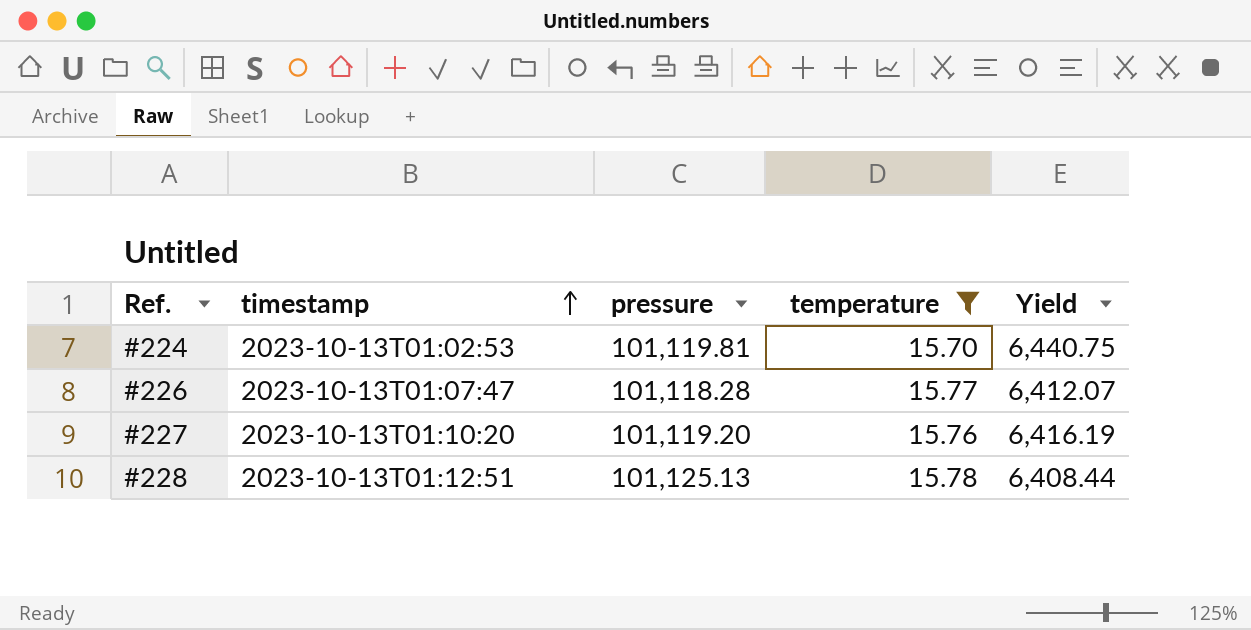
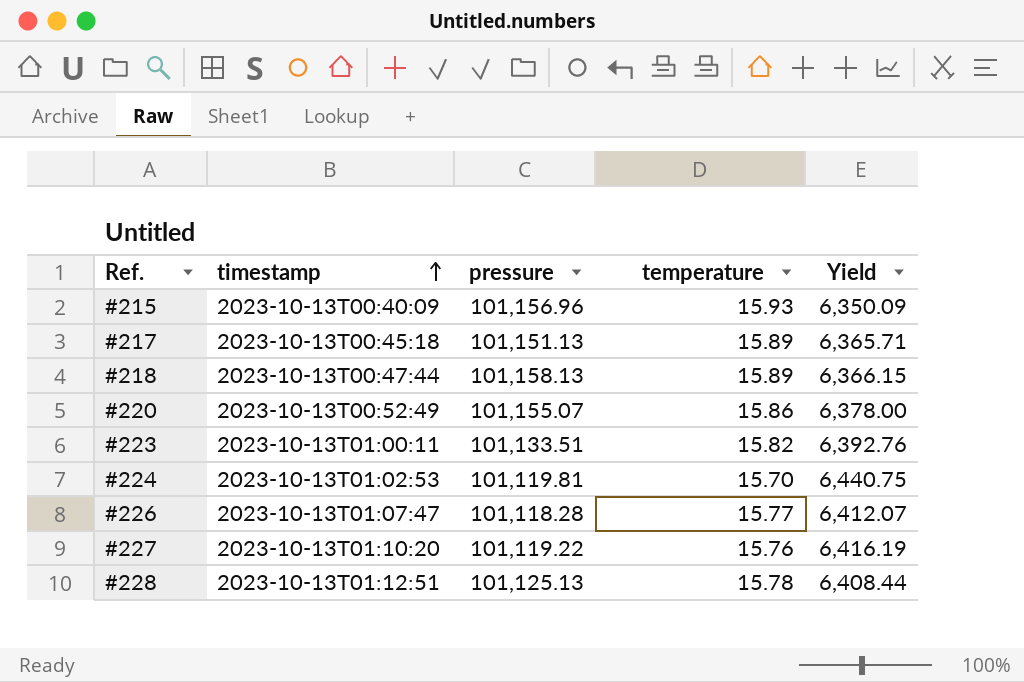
filter: temperature <= 15.78 -> none
#227 | pressure: 101,119.20 -> 101,119.22

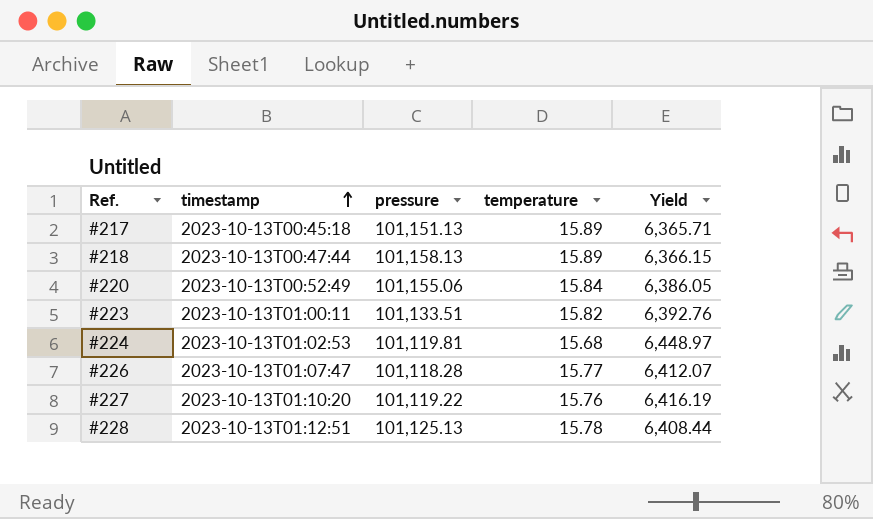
row #215: 2023-10-13T00:40:09 | 101,156.96 | 15.93 | 6,350.09 -> none
#220 | pressure: 101,155.07 -> 101,155.06
#220 | temperature: 15.86 -> 15.84
#220 | Yield: 6,378.00 -> 6,386.05
#224 | temperature: 15.70 -> 15.68
#224 | Yield: 6,440.75 -> 6,448.97

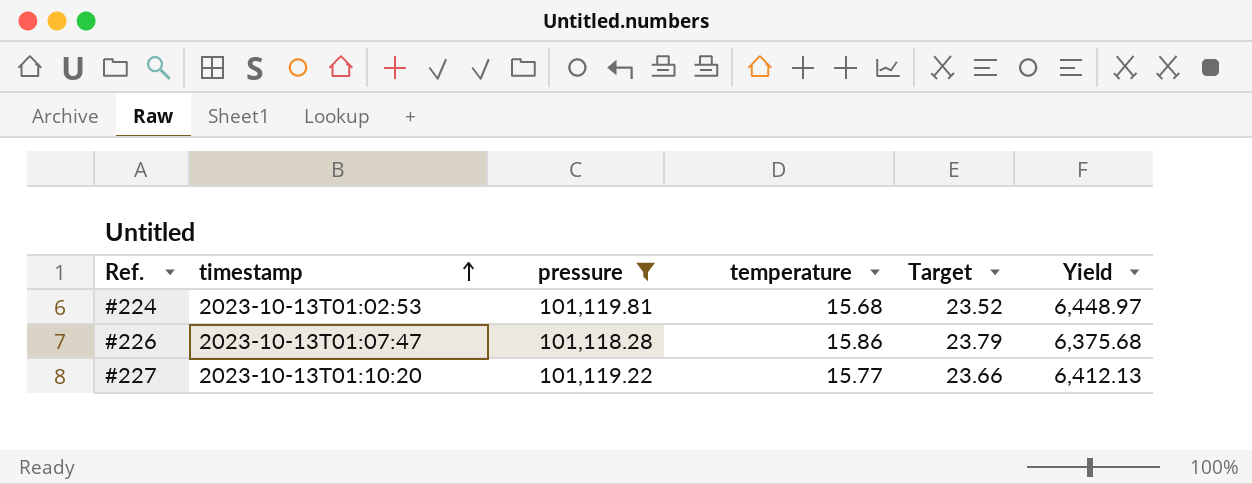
filter: none -> pressure <= 101,119.81
column Target | formula: none -> [temperature] * 1.5
#226 | temperature: 15.77 -> 15.86
#226 | Yield: 6,412.07 -> 6,375.68
#227 | temperature: 15.76 -> 15.77
#227 | Yield: 6,416.19 -> 6,412.13

